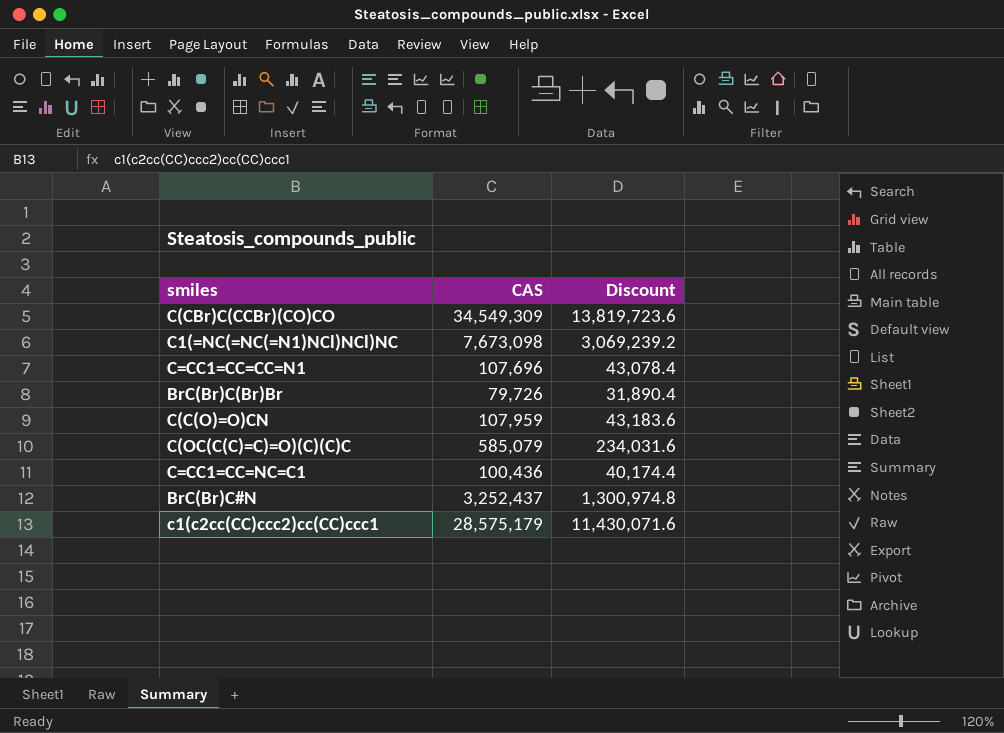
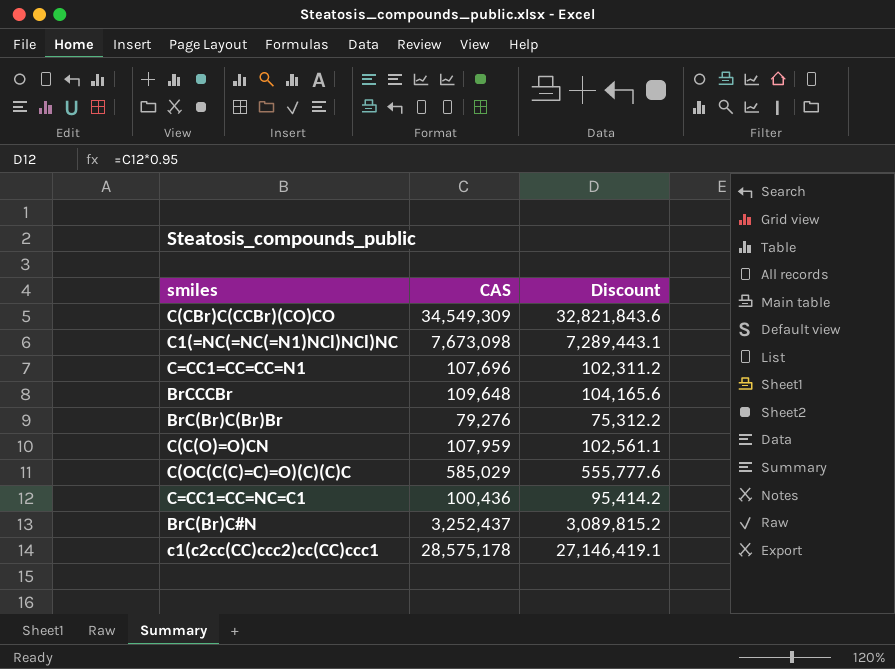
column Discount | formula: [CAS] * 0.4 -> [CAS] * 0.95
row BrCCCBr: none -> 109,648 | 104,165.6
BrC(Br)C(Br)Br | CAS: 79,726 -> 79,276
C(OC(C(C)=C)=O)(C)(C)C | CAS: 585,079 -> 585,029
c1(c2cc(CC)ccc2)cc(CC)ccc1 | CAS: 28,575,179 -> 28,575,178

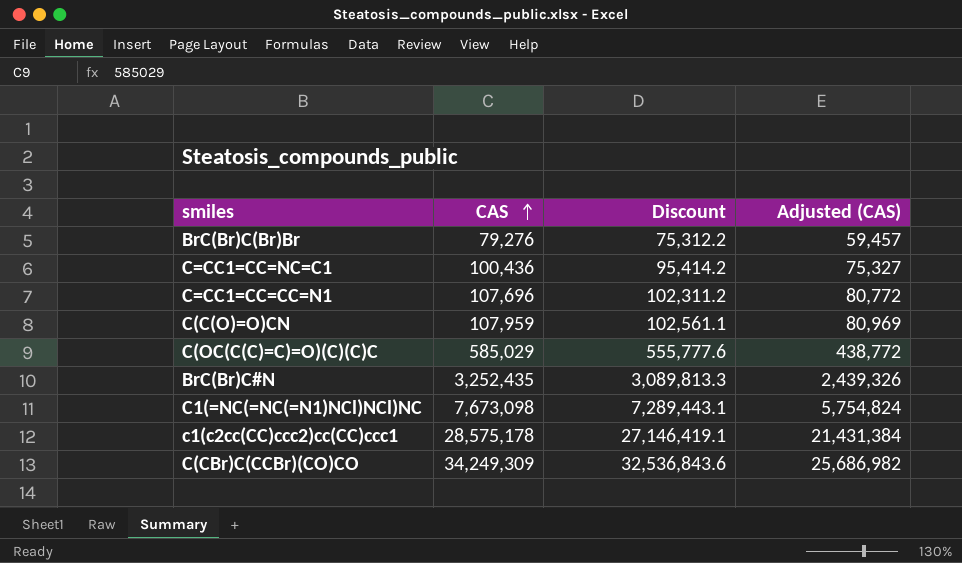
row order: none -> CAS ascending
column Adjusted (CAS) | formula: none -> [CAS] * 0.75
row BrCCCBr: 109,648 | 104,165.6 -> none
BrC(Br)C#N | CAS: 3,252,437 -> 3,252,435
BrC(Br)C#N | Discount: 3,089,815.2 -> 3,089,813.3
C(CBr)C(CCBr)(CO)CO | CAS: 34,549,309 -> 34,249,309
C(CBr)C(CCBr)(CO)CO | Discount: 32,821,843.6 -> 32,536,843.6

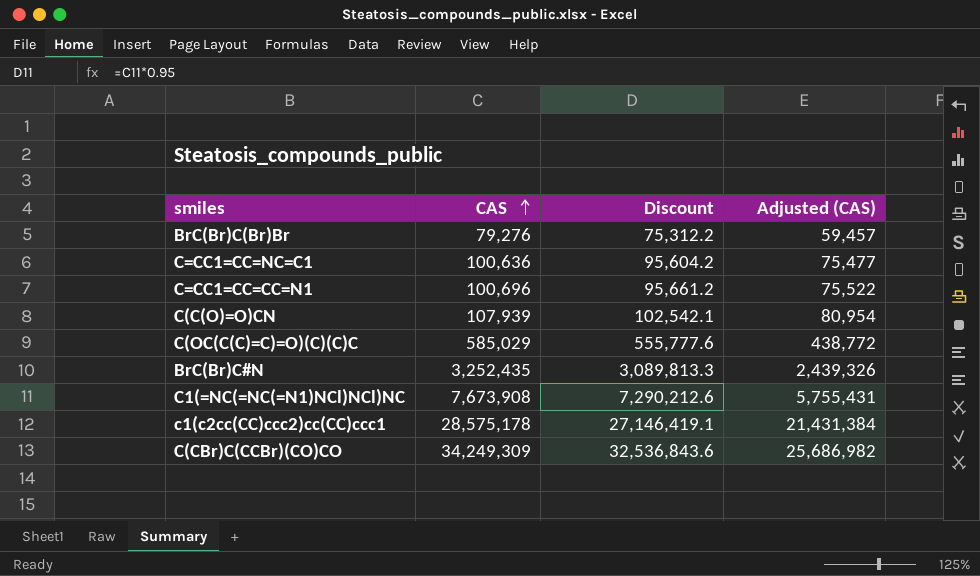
C=CC1=CC=NC=C1 | CAS: 100,436 -> 100,636
C=CC1=CC=NC=C1 | Discount: 95,414.2 -> 95,604.2
C=CC1=CC=NC=C1 | Adjusted (CAS): 75,327 -> 75,477
C=CC1=CC=CC=N1 | CAS: 107,696 -> 100,696
C=CC1=CC=CC=N1 | Discount: 102,311.2 -> 95,661.2
C=CC1=CC=CC=N1 | Adjusted (CAS): 80,772 -> 75,522
C(C(O)=O)CN | CAS: 107,959 -> 107,939
C(C(O)=O)CN | Discount: 102,561.1 -> 102,542.1
C(C(O)=O)CN | Adjusted (CAS): 80,969 -> 80,954
C1(=NC(=NC(=N1)NCl)NCl)NC | CAS: 7,673,098 -> 7,673,908
C1(=NC(=NC(=N1)NCl)NCl)NC | Discount: 7,289,443.1 -> 7,290,212.6
C1(=NC(=NC(=N1)NCl)NCl)NC | Adjusted (CAS): 5,754,824 -> 5,755,431

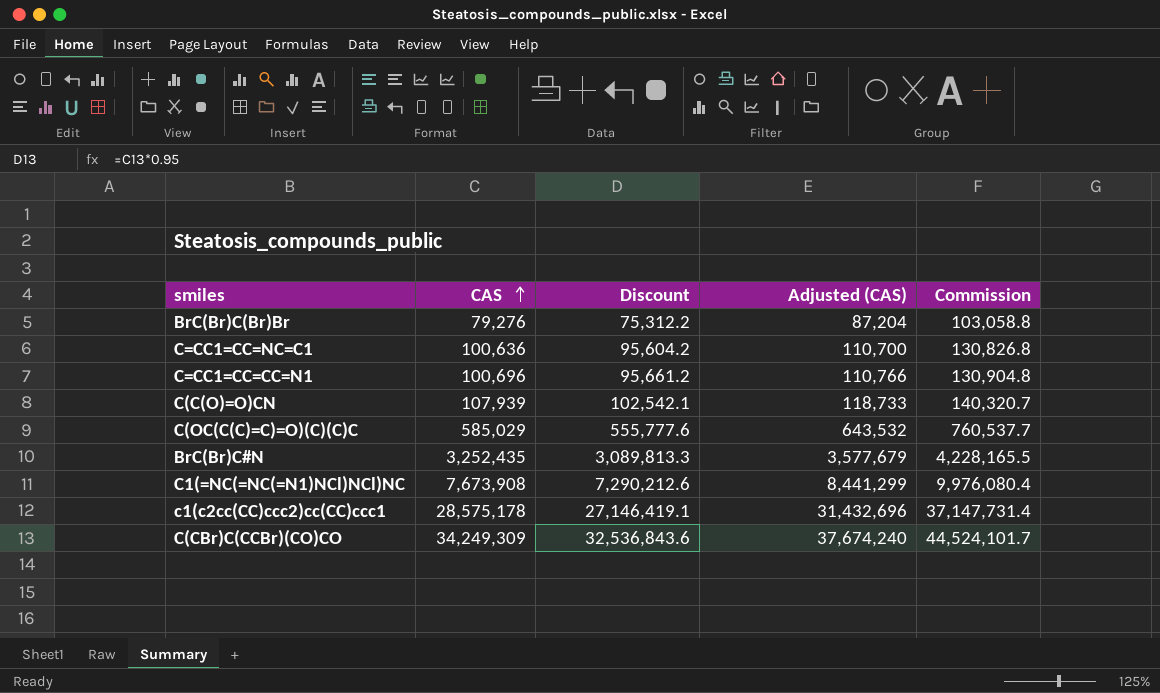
column Adjusted (CAS) | formula: [CAS] * 0.75 -> [CAS] * 1.1
column Commission | formula: none -> [CAS] * 1.3

